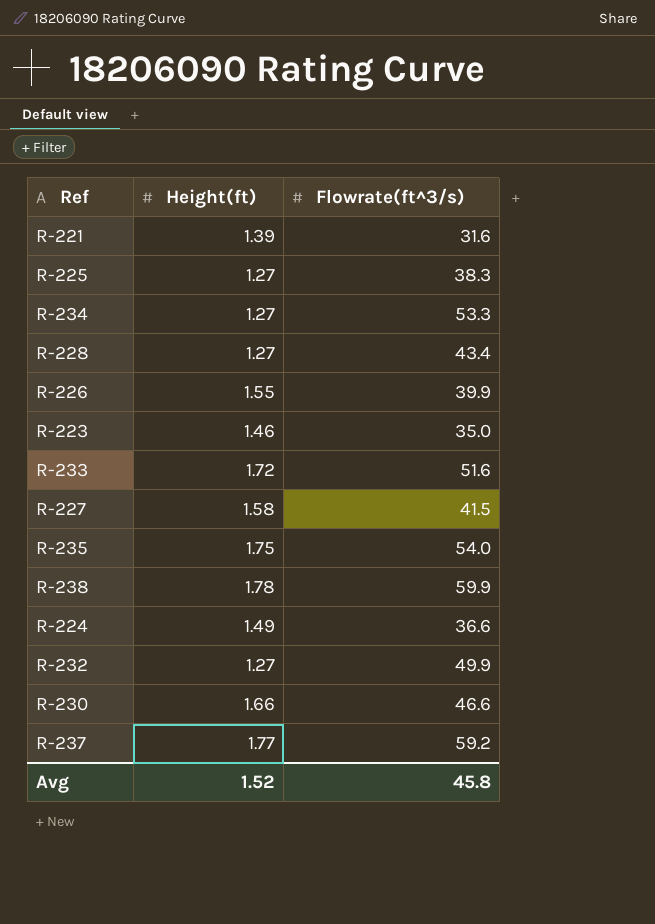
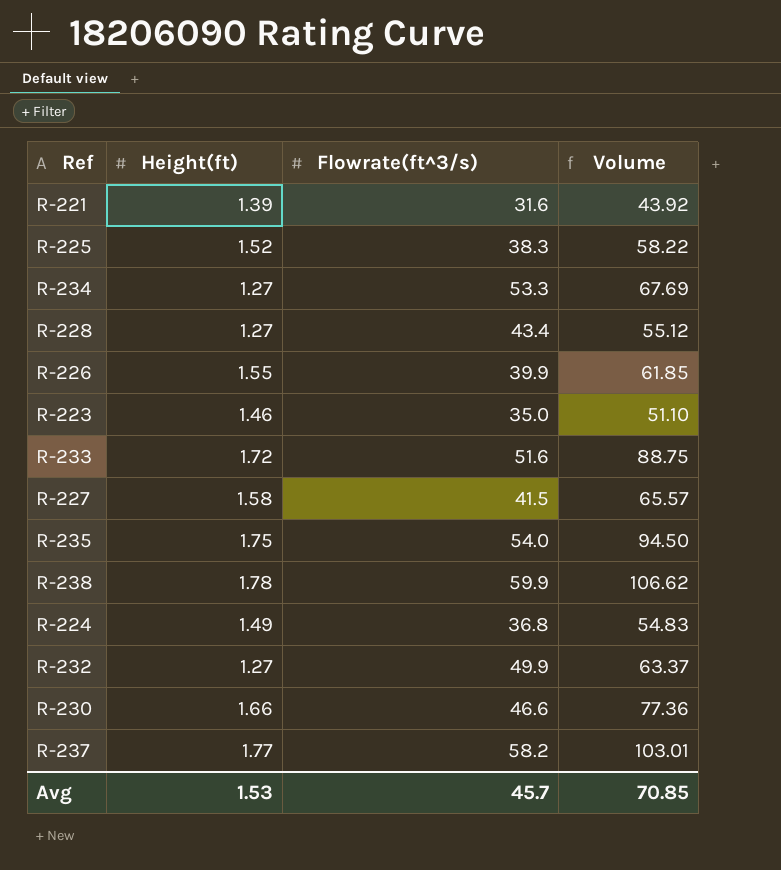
column Volume | formula: none -> [Height(ft)] * [Flowrate(ft^3/s)]
R-225 | Height(ft): 1.27 -> 1.52
R-224 | Flowrate(ft^3/s): 36.6 -> 36.8
R-237 | Flowrate(ft^3/s): 59.2 -> 58.2
Avg | Height(ft): 1.52 -> 1.53
Avg | Flowrate(ft^3/s): 45.8 -> 45.7

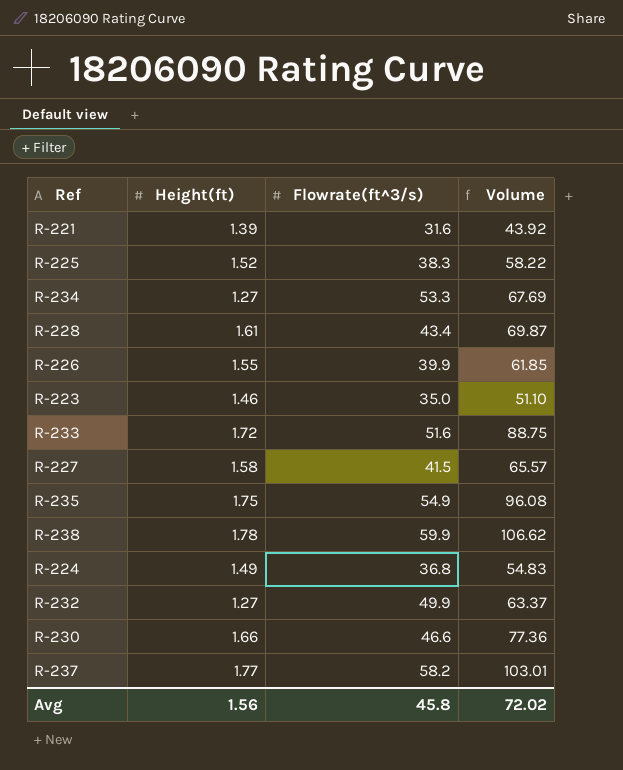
R-228 | Height(ft): 1.27 -> 1.61
R-228 | Volume: 55.12 -> 69.87
R-235 | Flowrate(ft^3/s): 54.0 -> 54.9
R-235 | Volume: 94.50 -> 96.08
Avg | Height(ft): 1.53 -> 1.56
Avg | Flowrate(ft^3/s): 45.7 -> 45.8
Avg | Volume: 70.85 -> 72.02

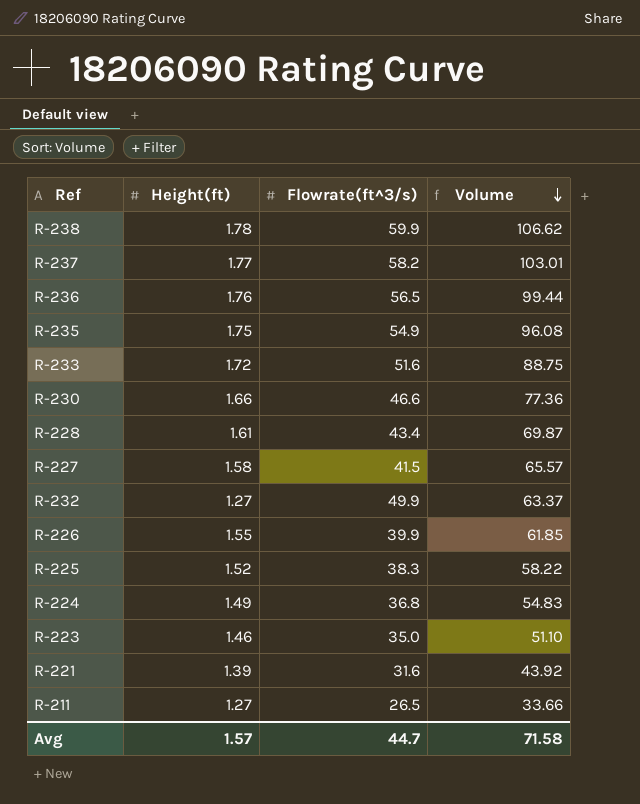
row order: none -> Volume descending
row R-234: 1.27 | 53.3 | 67.69 -> none
row R-236: none -> 1.76 | 56.5 | 99.44
row R-211: none -> 1.27 | 26.5 | 33.66
Avg | Height(ft): 1.56 -> 1.57
Avg | Flowrate(ft^3/s): 45.8 -> 44.7
Avg | Volume: 72.02 -> 71.58

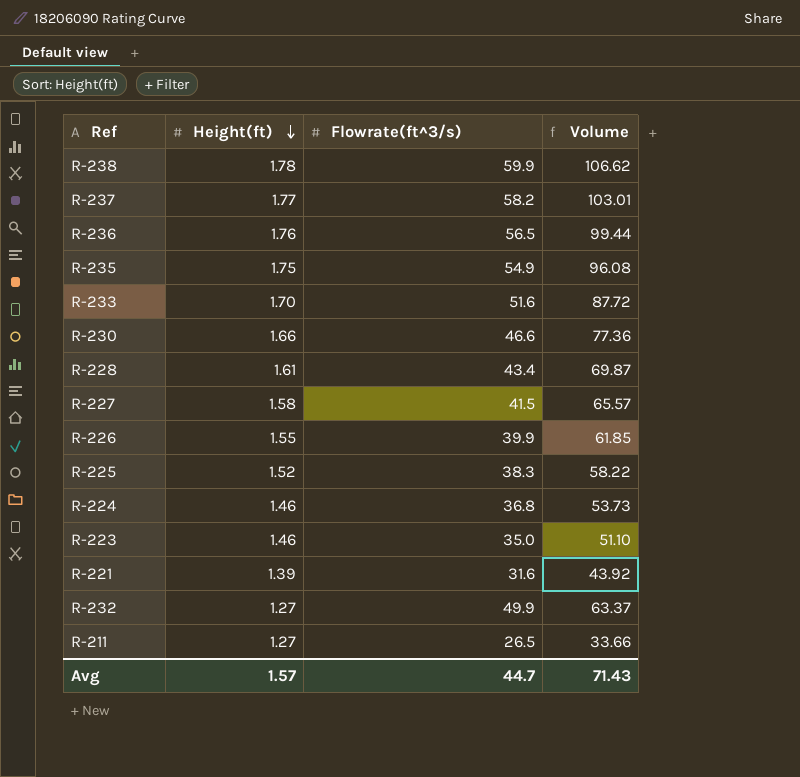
row order: Volume descending -> Height(ft) descending
R-233 | Height(ft): 1.72 -> 1.70
R-233 | Volume: 88.75 -> 87.72
R-224 | Height(ft): 1.49 -> 1.46
R-224 | Volume: 54.83 -> 53.73
Avg | Volume: 71.58 -> 71.43

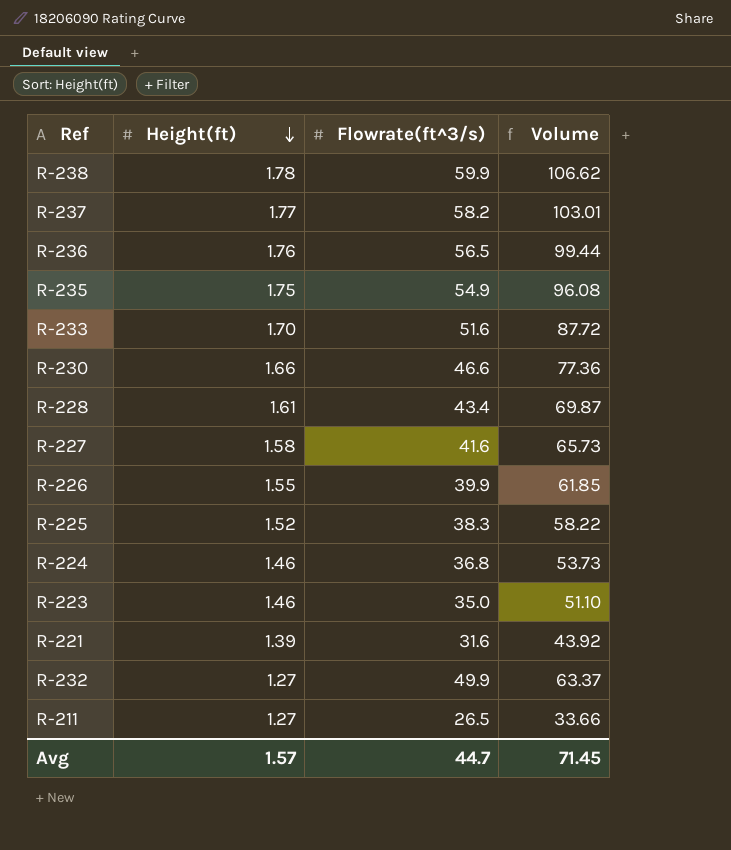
R-227 | Flowrate(ft^3/s): 41.5 -> 41.6
R-227 | Volume: 65.57 -> 65.73
Avg | Volume: 71.43 -> 71.45

